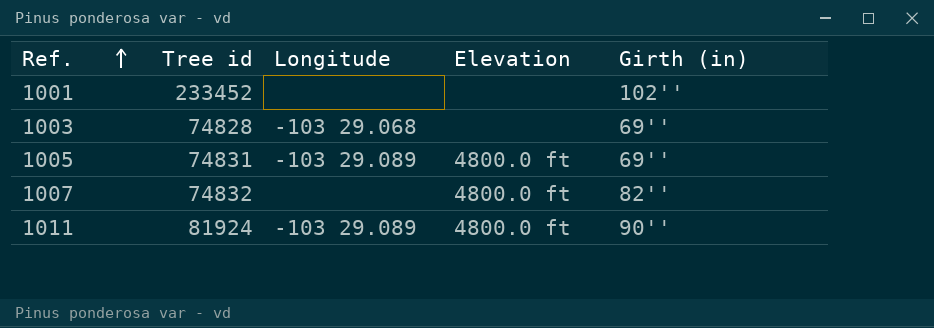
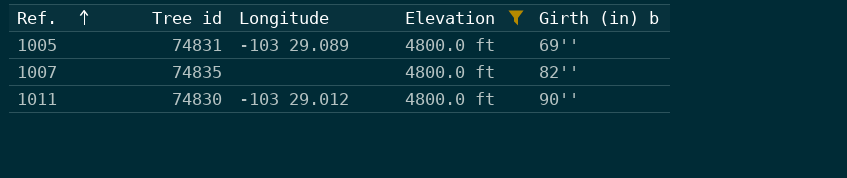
filter: none -> Elevation = 4800.0 ft
column name: Girth (in) -> Girth (in) b
1007 | Tree id: 74832 -> 74835
1011 | Tree id: 81924 -> 74830
1011 | Longitude: -103 29.089 -> -103 29.012

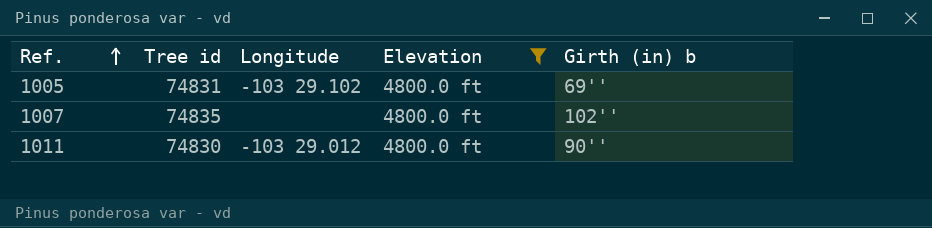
1005 | Longitude: -103 29.089 -> -103 29.102
1007 | Girth (in) b: 82'' -> 102''

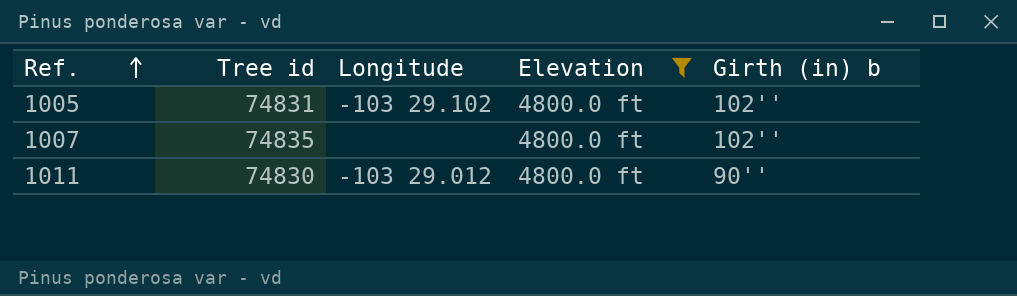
1005 | Girth (in) b: 69'' -> 102''

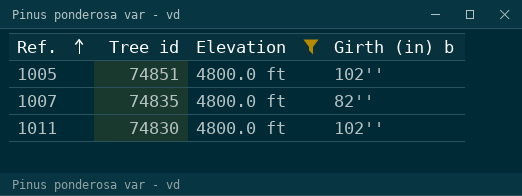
column Longitude | position: 3 -> none
1005 | Tree id: 74831 -> 74851
1007 | Girth (in) b: 102'' -> 82''
1011 | Girth (in) b: 90'' -> 102''

